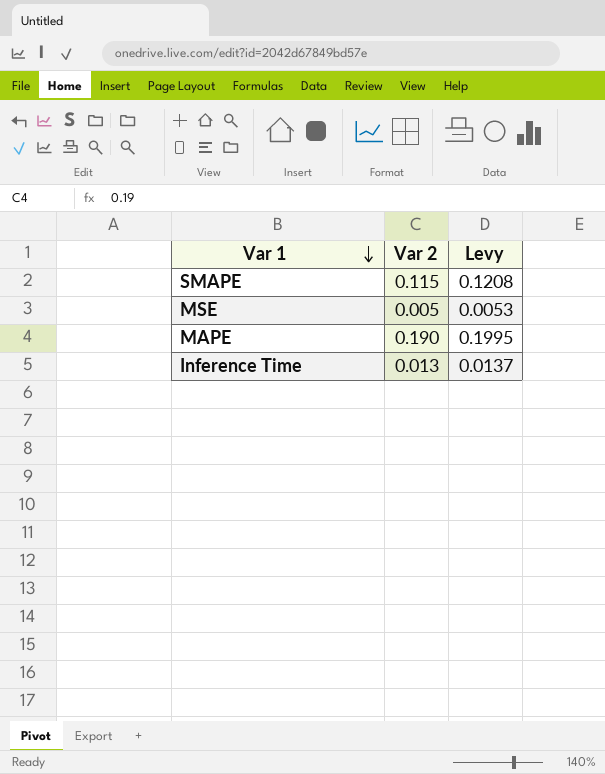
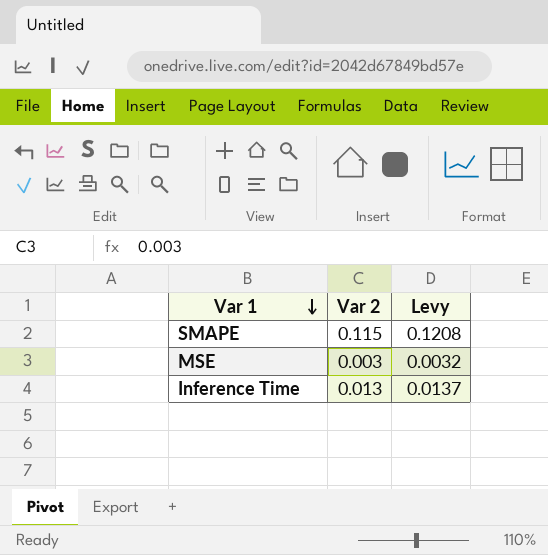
row MAPE: 0.190 | 0.1995 -> none
MSE | Var 2: 0.005 -> 0.003
MSE | Levy: 0.0053 -> 0.0032

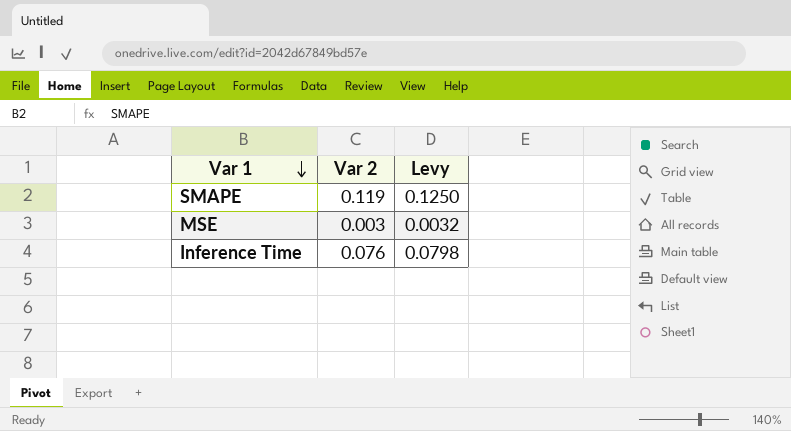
SMAPE | Var 2: 0.115 -> 0.119
SMAPE | Levy: 0.1208 -> 0.1250
Inference Time | Var 2: 0.013 -> 0.076
Inference Time | Levy: 0.0137 -> 0.0798

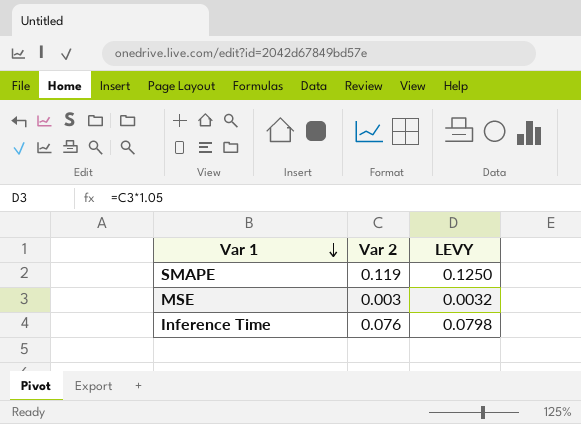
column name: Levy -> LEVY

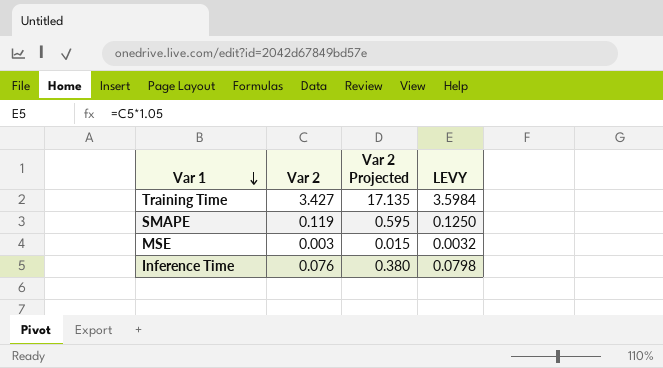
column Var 2 Projected | formula: none -> [Var 2] * 5
row Training Time: none -> 3.427 | 17.135 | 3.5984

